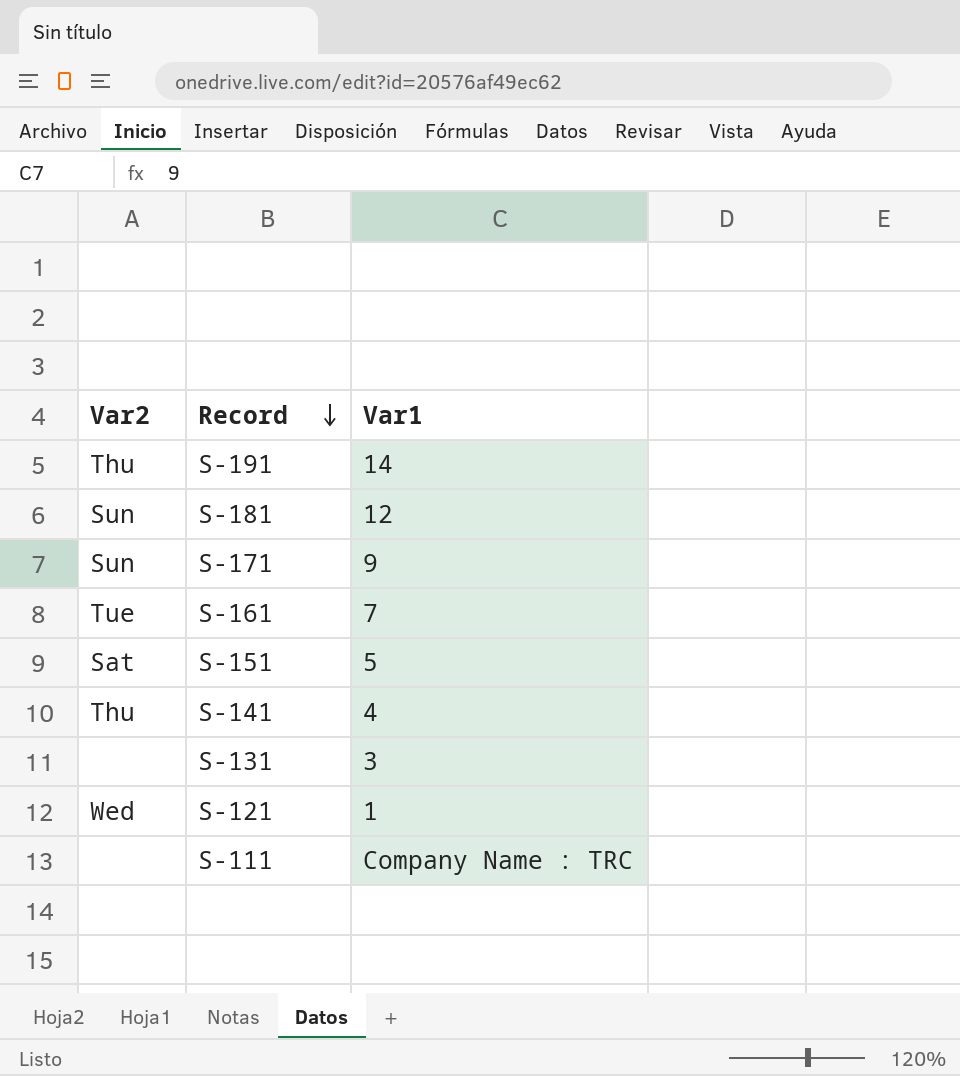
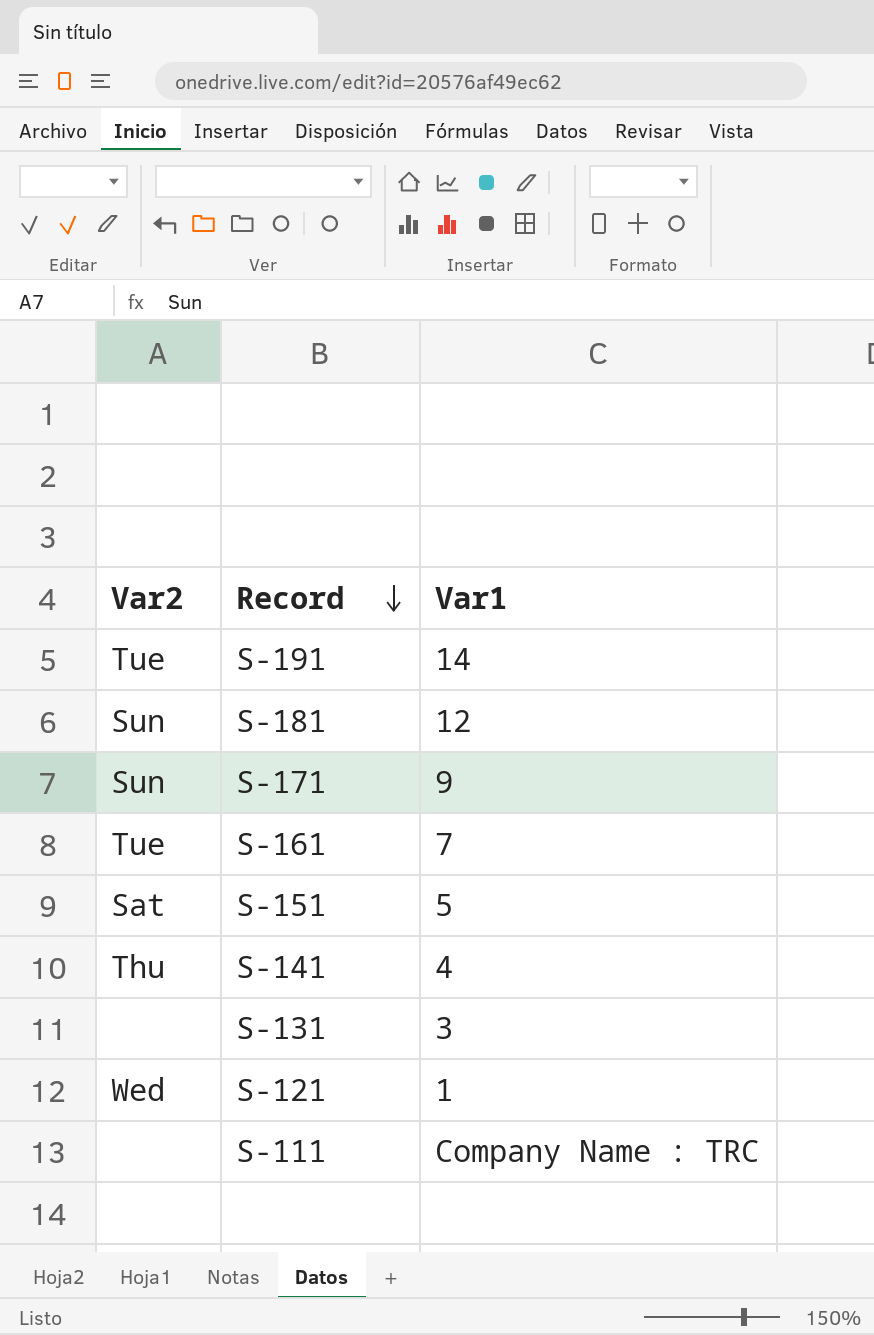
S-191 | Var2: Thu -> Tue

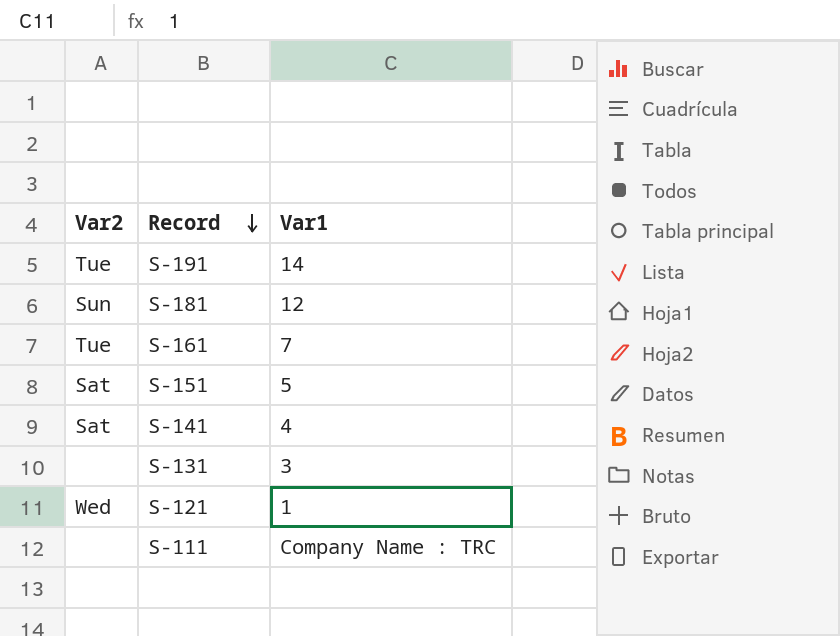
row S-171: Sun | 9 -> none
S-141 | Var2: Thu -> Sat

